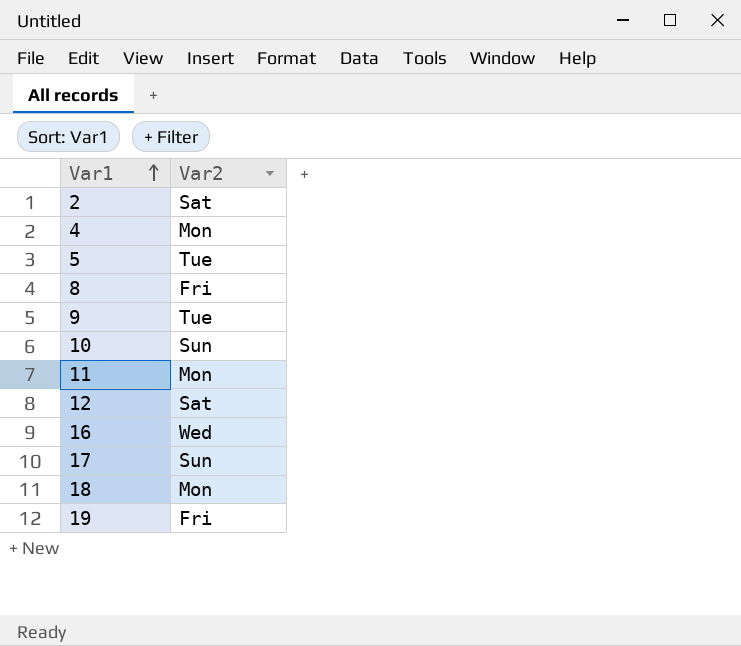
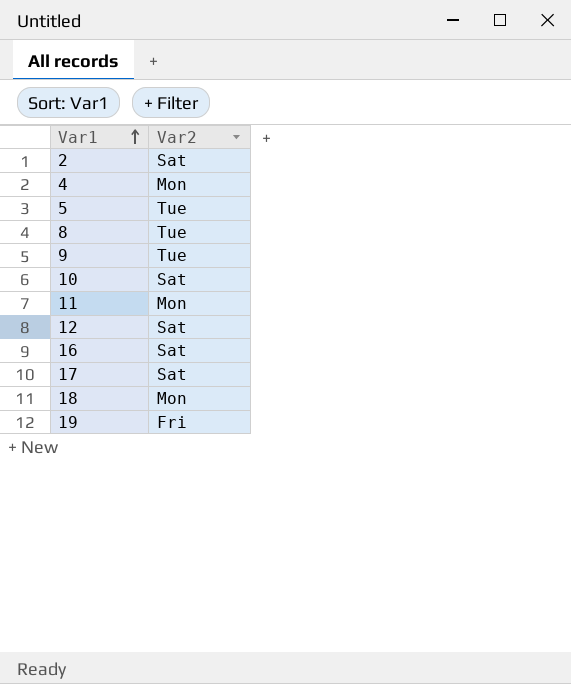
8 | Var2: Fri -> Tue
10 | Var2: Sun -> Sat
16 | Var2: Wed -> Sat
17 | Var2: Sun -> Sat

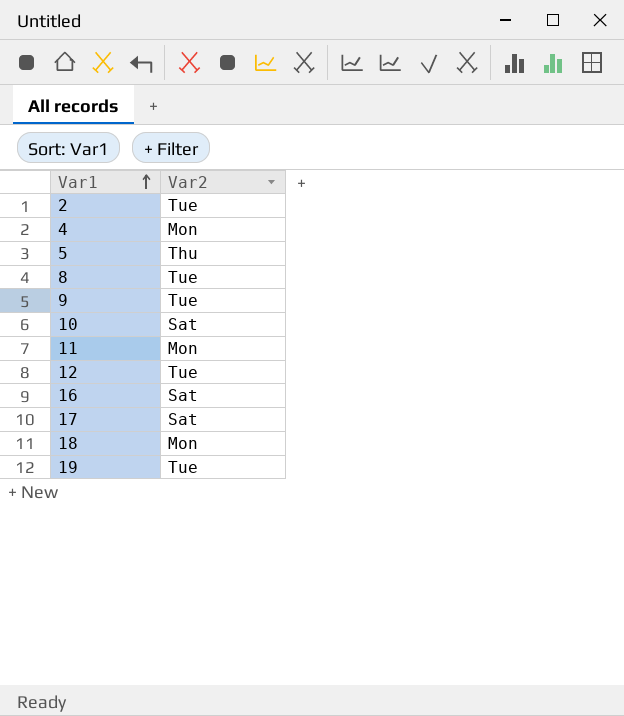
2 | Var2: Sat -> Tue
5 | Var2: Tue -> Thu
12 | Var2: Sat -> Tue
19 | Var2: Fri -> Tue

